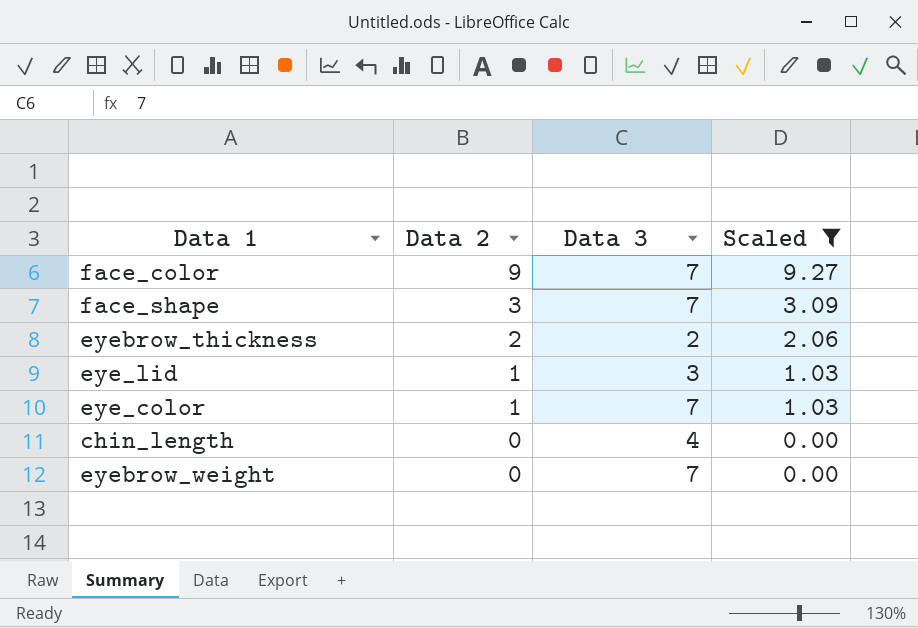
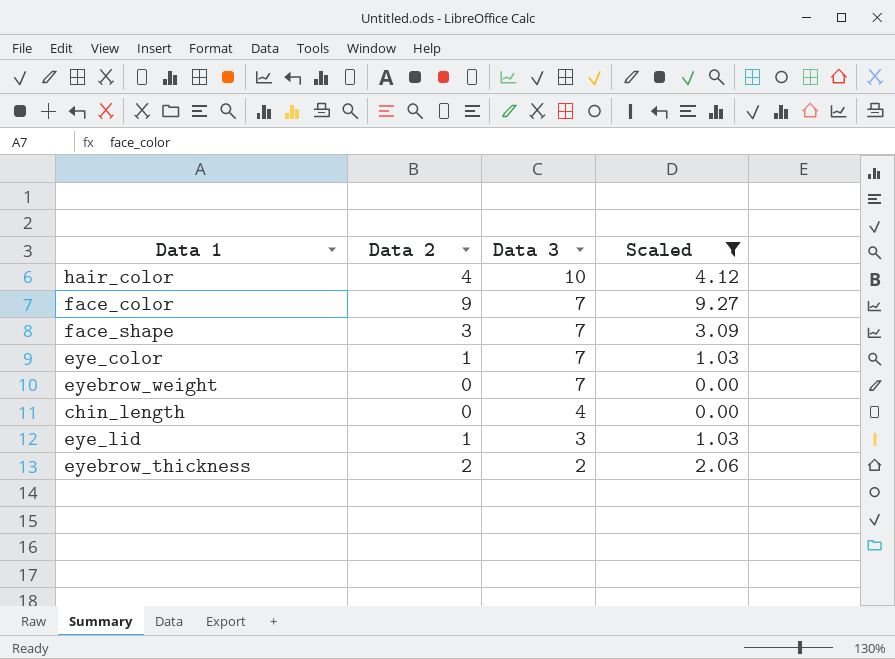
row order: Data 2 descending -> Data 3 descending
row hair_color: none -> 4 | 10 | 4.12

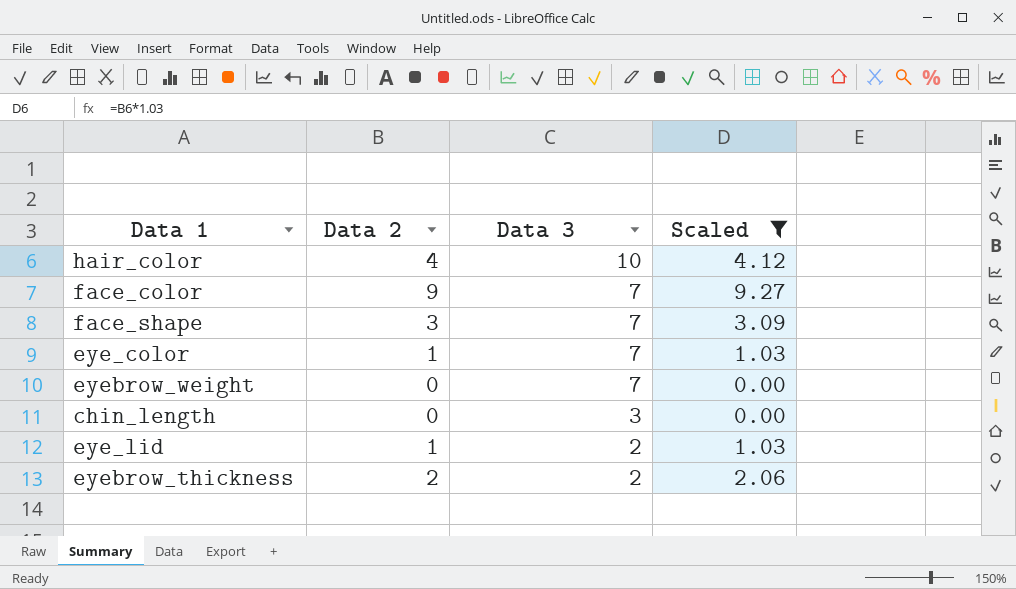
chin_length | Data 3: 4 -> 3
eye_lid | Data 3: 3 -> 2

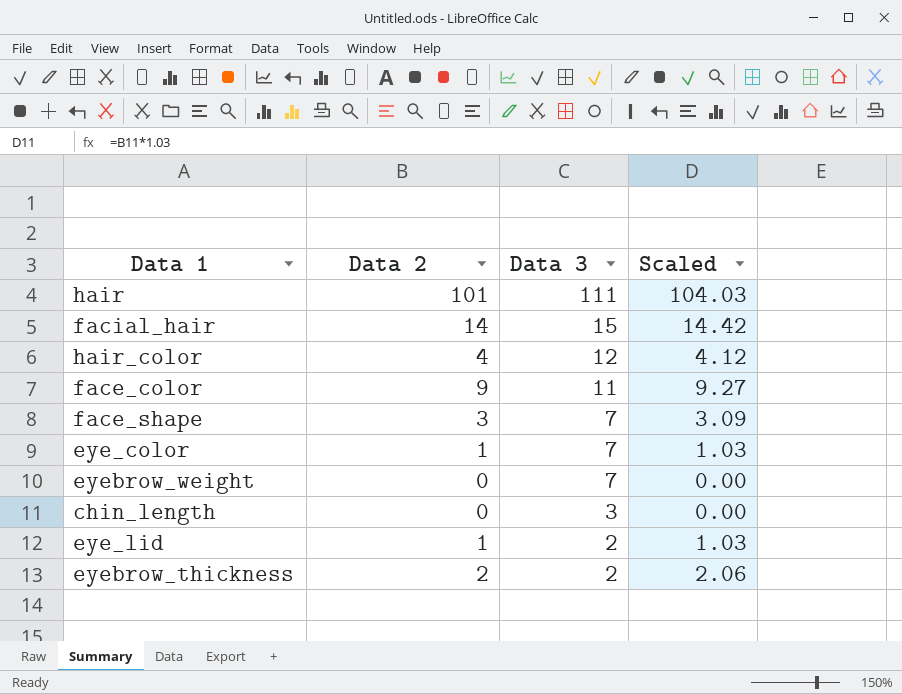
filter: Scaled <= 9.27 -> none
hair_color | Data 3: 10 -> 12
face_color | Data 3: 7 -> 11

